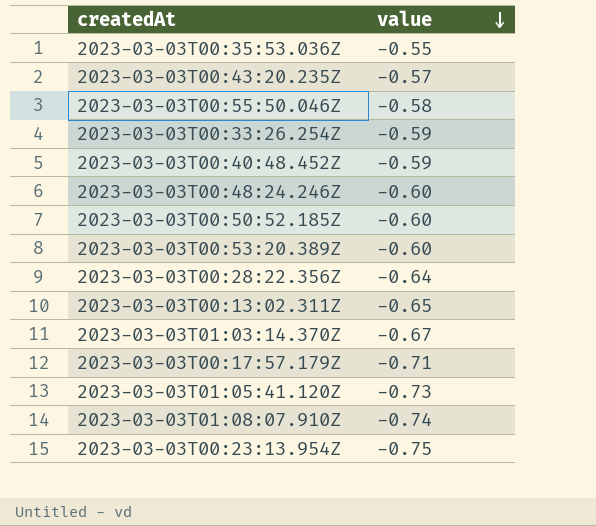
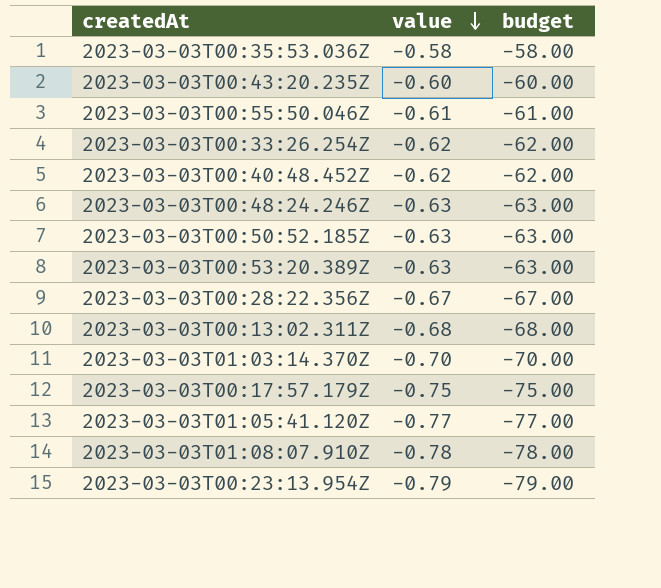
column budget | formula: none -> [value] * 100
2023-03-03T00:35:53.036Z | value: -0.55 -> -0.58
2023-03-03T00:43:20.235Z | value: -0.57 -> -0.60
2023-03-03T00:55:50.046Z | value: -0.58 -> -0.61
2023-03-03T00:33:26.254Z | value: -0.59 -> -0.62
2023-03-03T00:40:48.452Z | value: -0.59 -> -0.62
2023-03-03T00:48:24.246Z | value: -0.60 -> -0.63
2023-03-03T00:50:52.185Z | value: -0.60 -> -0.63
2023-03-03T00:53:20.389Z | value: -0.60 -> -0.63
2023-03-03T00:28:22.356Z | value: -0.64 -> -0.67
2023-03-03T00:13:02.311Z | value: -0.65 -> -0.68
2023-03-03T01:03:14.370Z | value: -0.67 -> -0.70
2023-03-03T00:17:57.179Z | value: -0.71 -> -0.75
2023-03-03T01:05:41.120Z | value: -0.73 -> -0.77
2023-03-03T01:08:07.910Z | value: -0.74 -> -0.78
2023-03-03T00:23:13.954Z | value: -0.75 -> -0.79

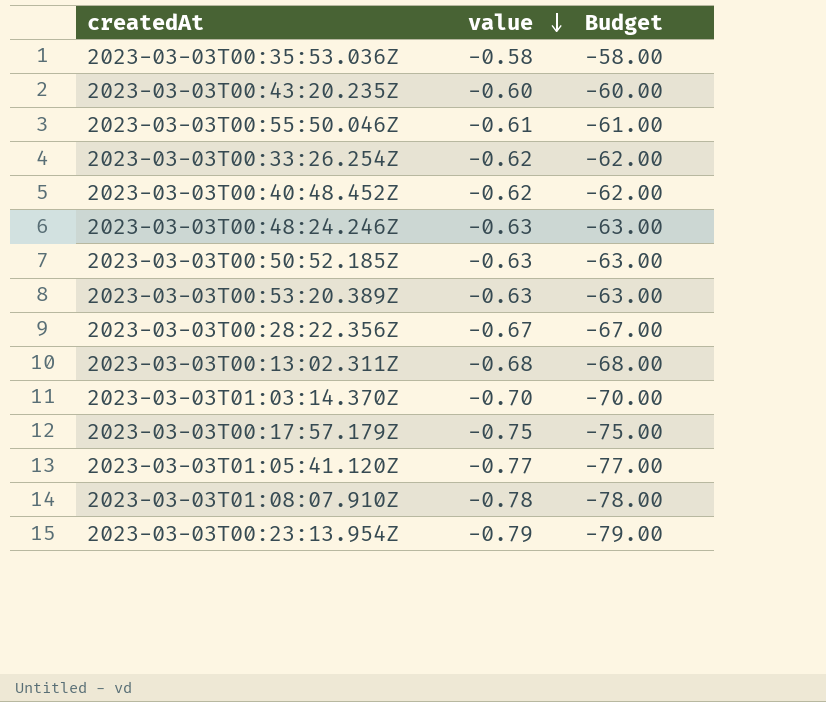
column name: budget -> Budget

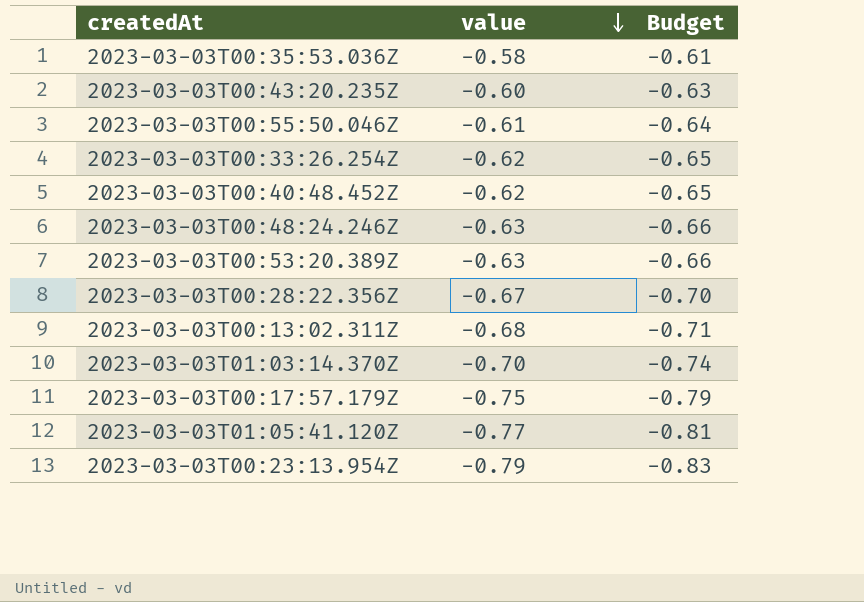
column Budget | formula: [value] * 100 -> [value] * 1.05
row 2023-03-03T00:50:52.185Z: -0.63 | -63.00 -> none
row 2023-03-03T01:08:07.910Z: -0.78 | -78.00 -> none

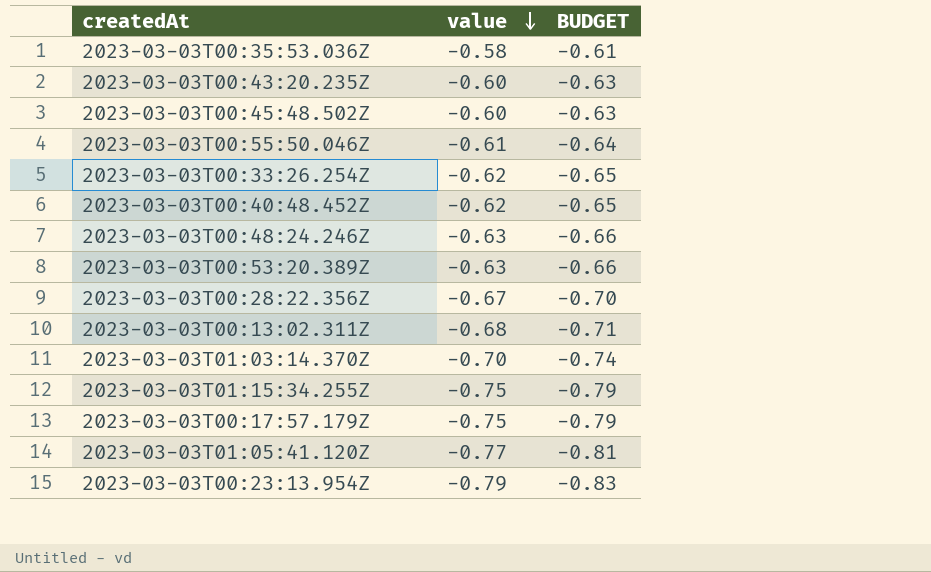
column name: Budget -> BUDGET
row 2023-03-03T00:45:48.502Z: none -> -0.60 | -0.63
row 2023-03-03T01:15:34.255Z: none -> -0.75 | -0.79

